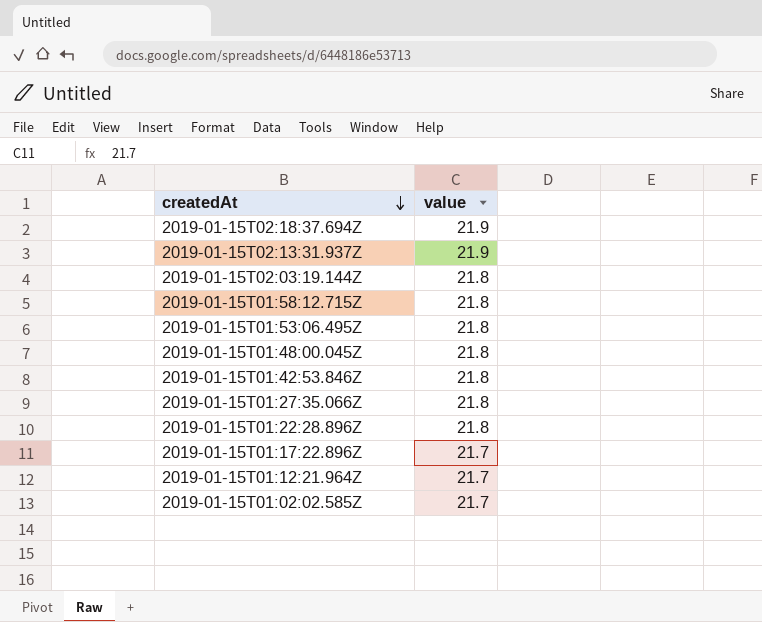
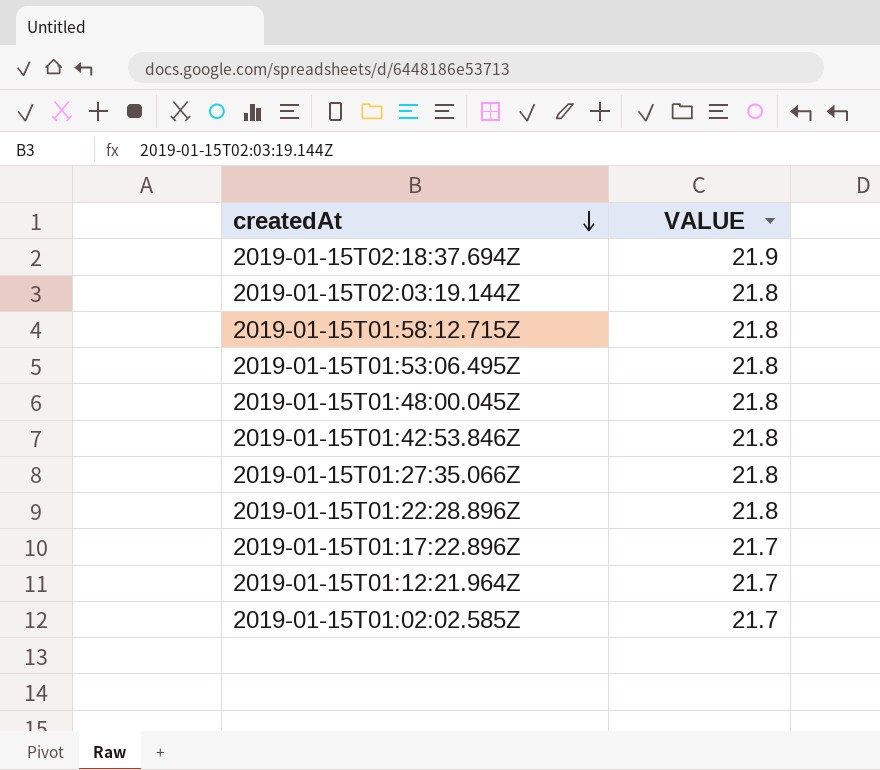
column name: value -> VALUE
row 2019-01-15T02:13:31.937Z: 21.9 -> none

